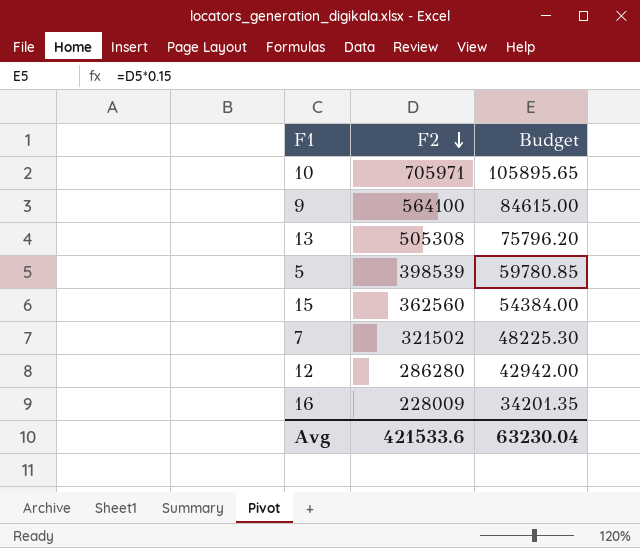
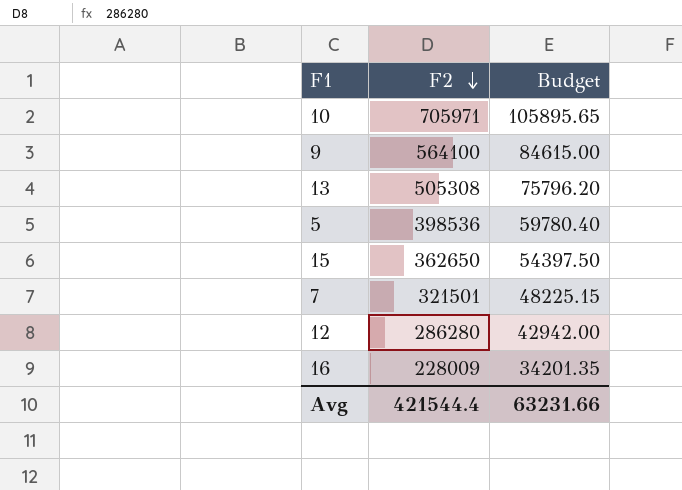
5 | F2: 398539 -> 398536
5 | Budget: 59780.85 -> 59780.40
15 | F2: 362560 -> 362650
15 | Budget: 54384.00 -> 54397.50
7 | F2: 321502 -> 321501
7 | Budget: 48225.30 -> 48225.15
Avg | F2: 421533.6 -> 421544.4
Avg | Budget: 63230.04 -> 63231.66

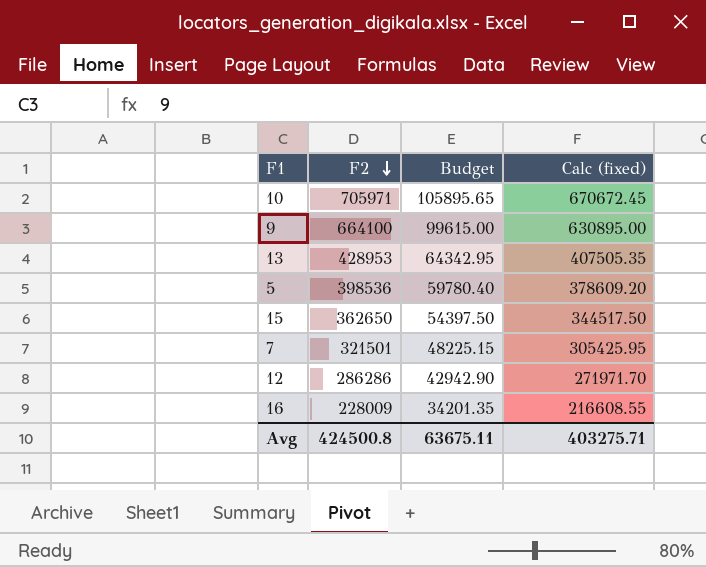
column Calc (fixed) | formula: none -> [F2] * 0.95
9 | F2: 564100 -> 664100
9 | Budget: 84615.00 -> 99615.00
13 | F2: 505308 -> 428953
13 | Budget: 75796.20 -> 64342.95
12 | F2: 286280 -> 286286
12 | Budget: 42942.00 -> 42942.90
Avg | F2: 421544.4 -> 424500.8
Avg | Budget: 63231.66 -> 63675.11

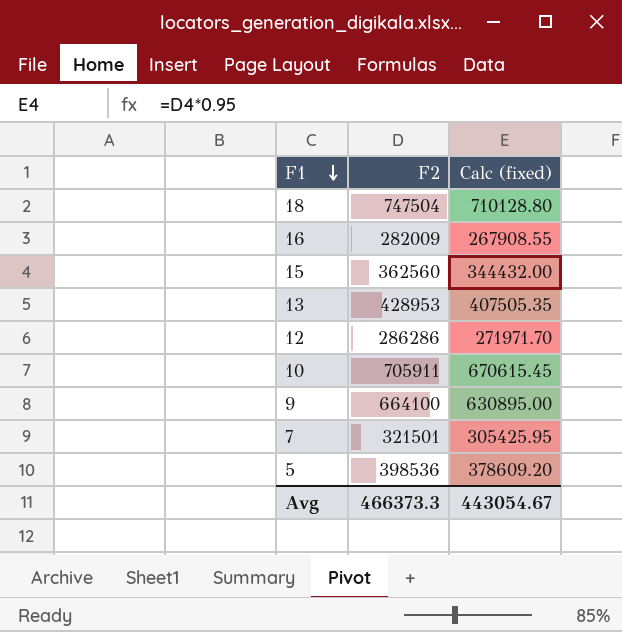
row order: F2 descending -> F1 descending
column Budget | formula: [F2] * 0.15 -> none
row 18: none -> 747504 | 710128.80
16 | F2: 228009 -> 282009
16 | Calc (fixed): 216608.55 -> 267908.55
15 | F2: 362650 -> 362560
15 | Calc (fixed): 344517.50 -> 344432.00
10 | F2: 705971 -> 705911
10 | Calc (fixed): 670672.45 -> 670615.45
Avg | F2: 424500.8 -> 466373.3
Avg | Calc (fixed): 403275.71 -> 443054.67

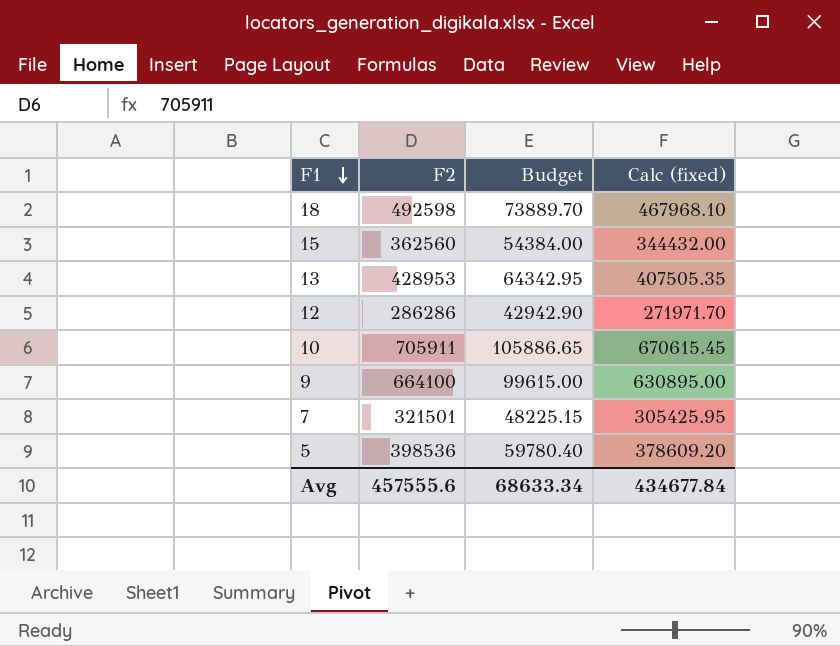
column Budget | formula: none -> [F2] * 0.15
row 16: 282009 | 267908.55 -> none
18 | F2: 747504 -> 492598
18 | Calc (fixed): 710128.80 -> 467968.10
Avg | F2: 466373.3 -> 457555.6
Avg | Calc (fixed): 443054.67 -> 434677.84

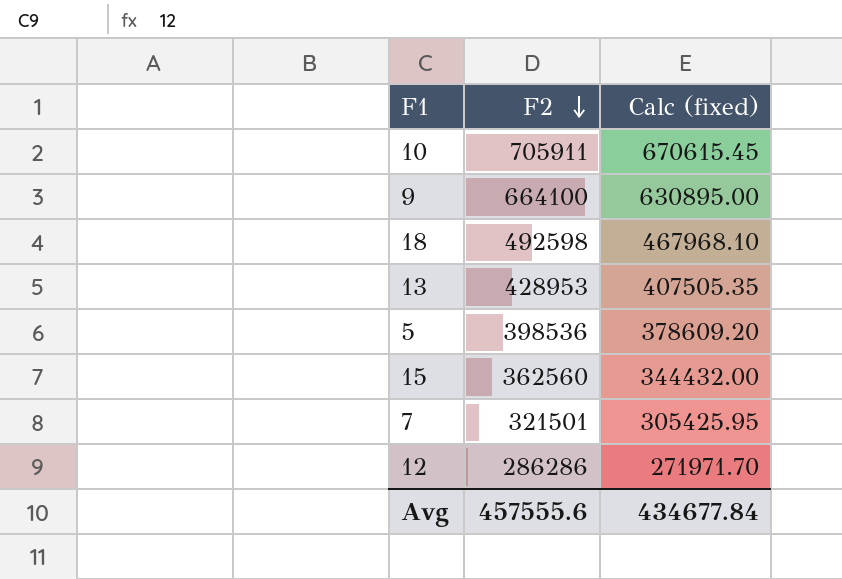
row order: F1 descending -> F2 descending
column Budget | formula: [F2] * 0.15 -> none

